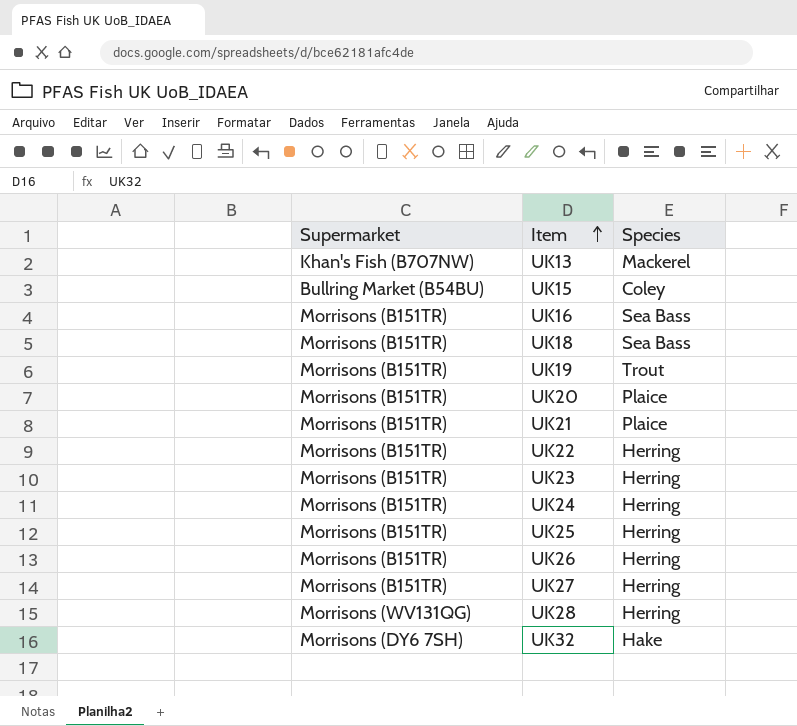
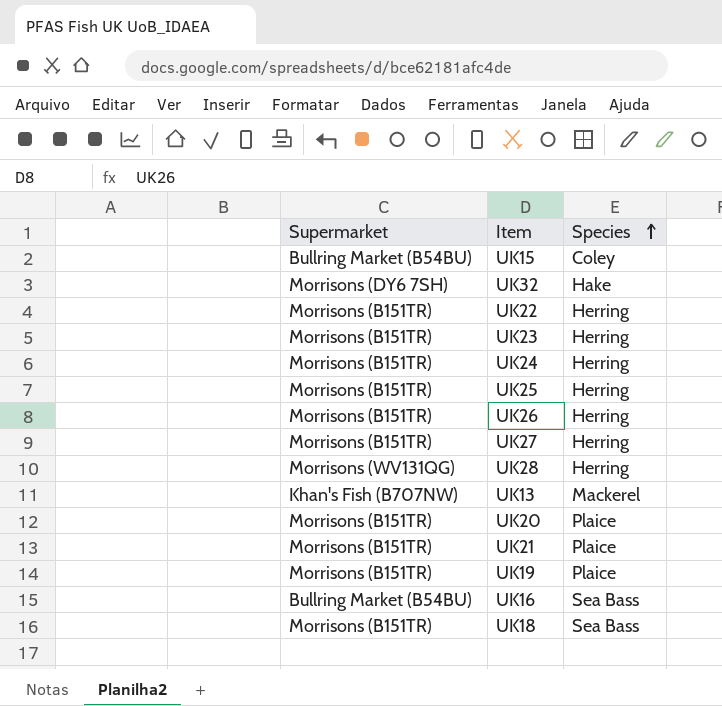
row order: Item ascending -> Species ascending
UK19 | Species: Trout -> Plaice
UK16 | Supermarket: Morrisons (B151TR) -> Bullring Market (B54BU)

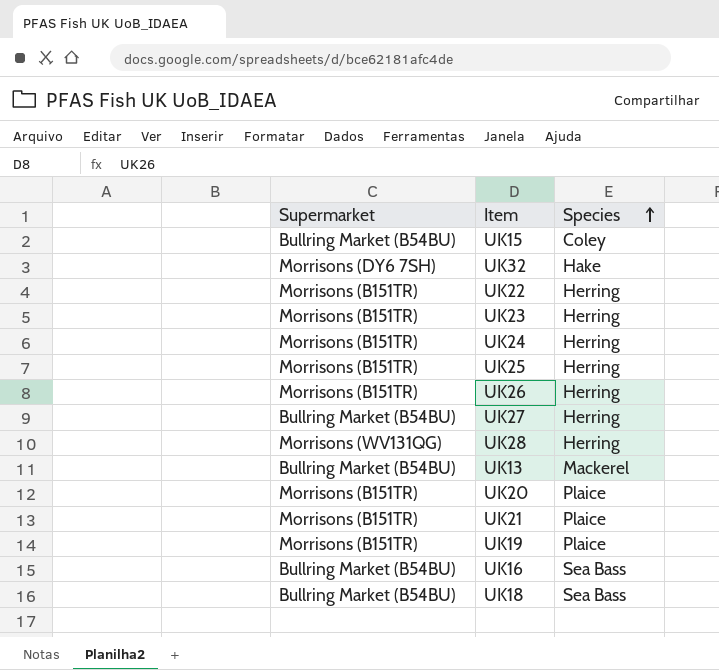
UK27 | Supermarket: Morrisons (B151TR) -> Bullring Market (B54BU)
UK13 | Supermarket: Khan's Fish (B707NW) -> Bullring Market (B54BU)
UK18 | Supermarket: Morrisons (B151TR) -> Bullring Market (B54BU)

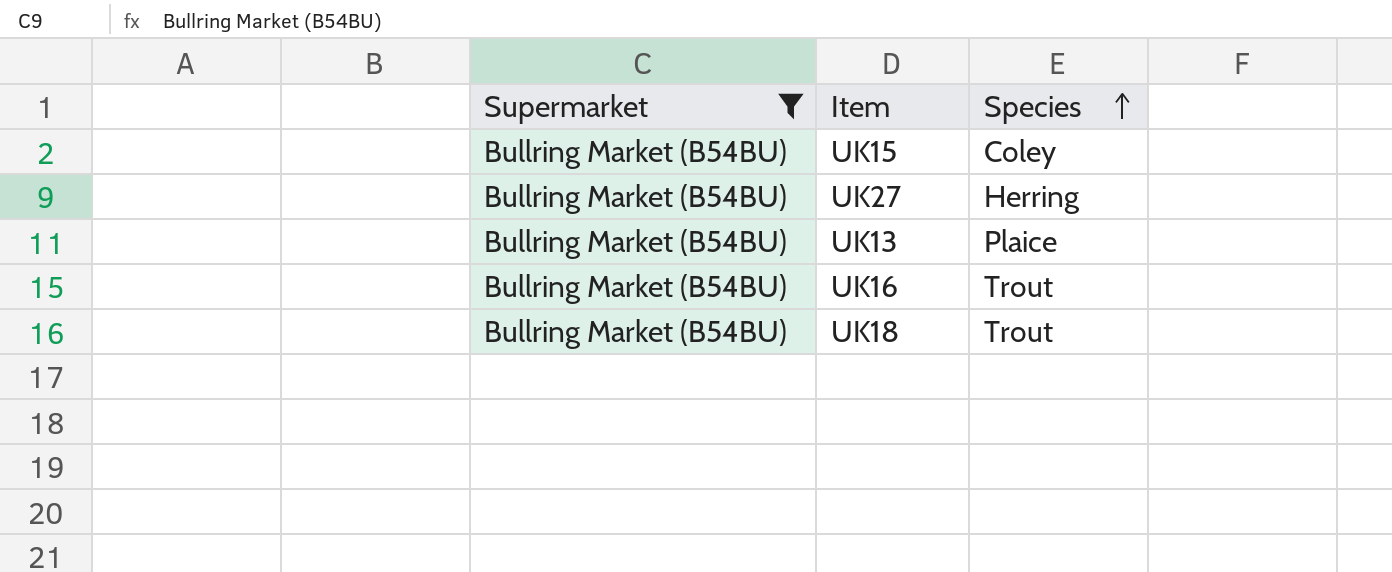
filter: none -> Supermarket = Bullring Market (B54BU)
UK13 | Species: Mackerel -> Plaice
UK16 | Species: Sea Bass -> Trout
UK18 | Species: Sea Bass -> Trout

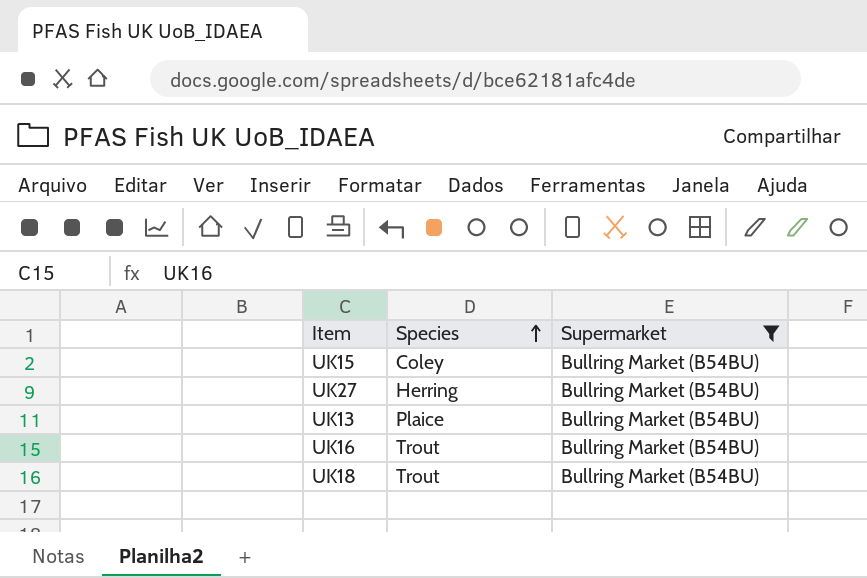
column Supermarket | position: 1 -> 3

